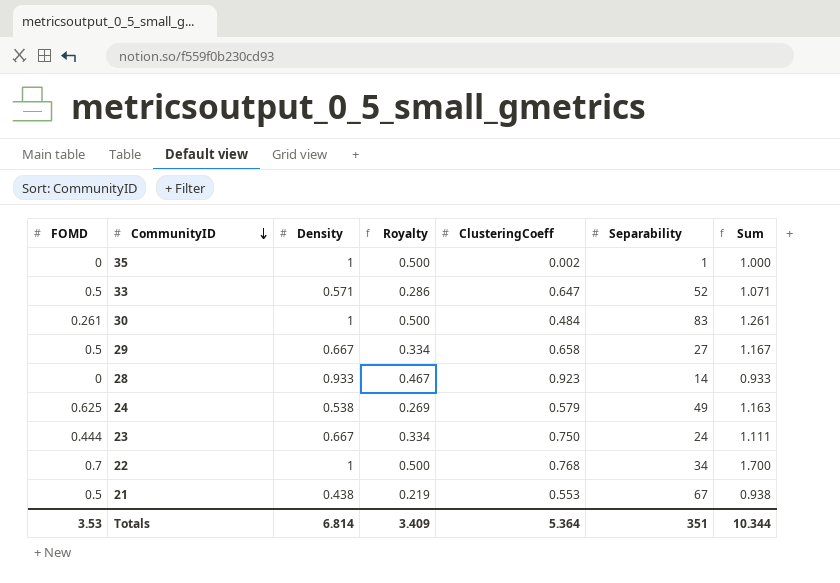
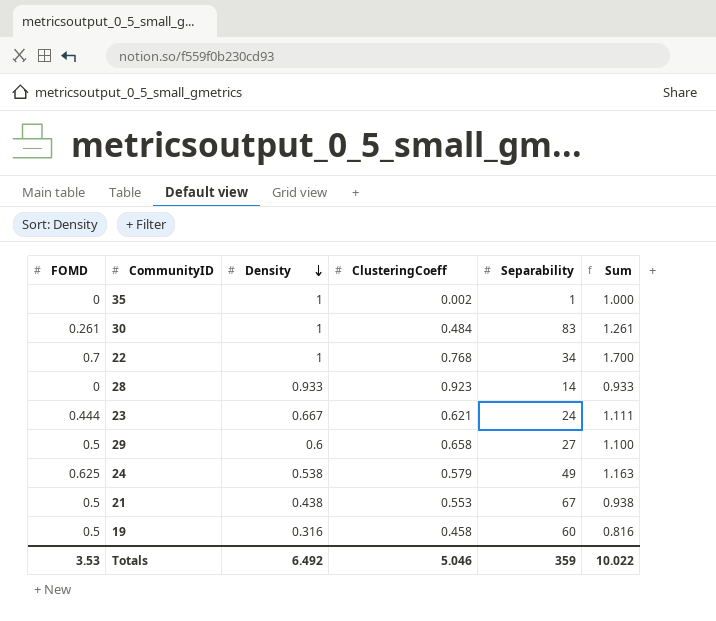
row order: CommunityID descending -> Density descending
column Royalty | formula: [Density] * 0.5 -> none
row 33: 0.5 | 0.571 | 0.286 | 0.647 | 52 | 1.071 -> none
23 | ClusteringCoeff: 0.750 -> 0.621
29 | Density: 0.667 -> 0.6
29 | Sum: 1.167 -> 1.100
row 19: none -> 0.5 | 0.316 | 0.458 | 60 | 0.816
Totals | Density: 6.814 -> 6.492
Totals | ClusteringCoeff: 5.364 -> 5.046
Totals | Separability: 351 -> 359
Totals | Sum: 10.344 -> 10.022

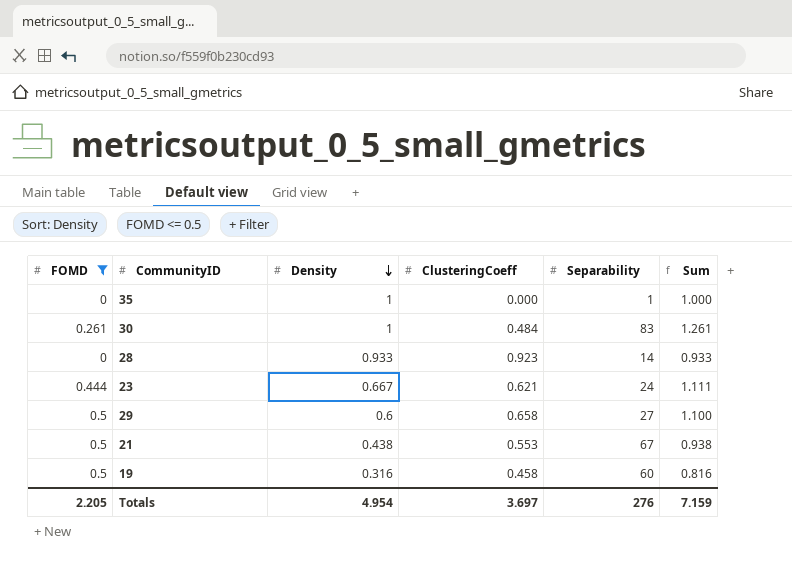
filter: none -> FOMD <= 0.5
35 | ClusteringCoeff: 0.002 -> 0.000
Totals | FOMD: 3.53 -> 2.205
Totals | Density: 6.492 -> 4.954
Totals | ClusteringCoeff: 5.046 -> 3.697
Totals | Separability: 359 -> 276
Totals | Sum: 10.022 -> 7.159

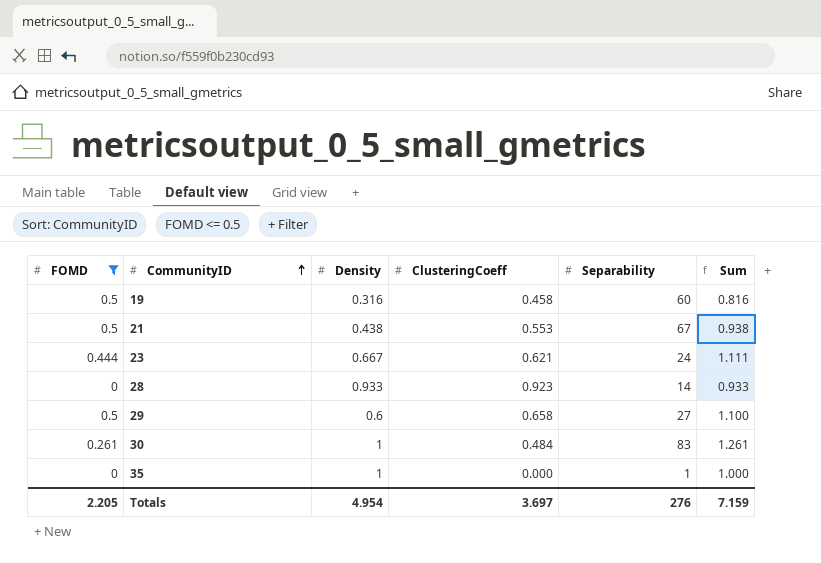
row order: Density descending -> CommunityID ascending

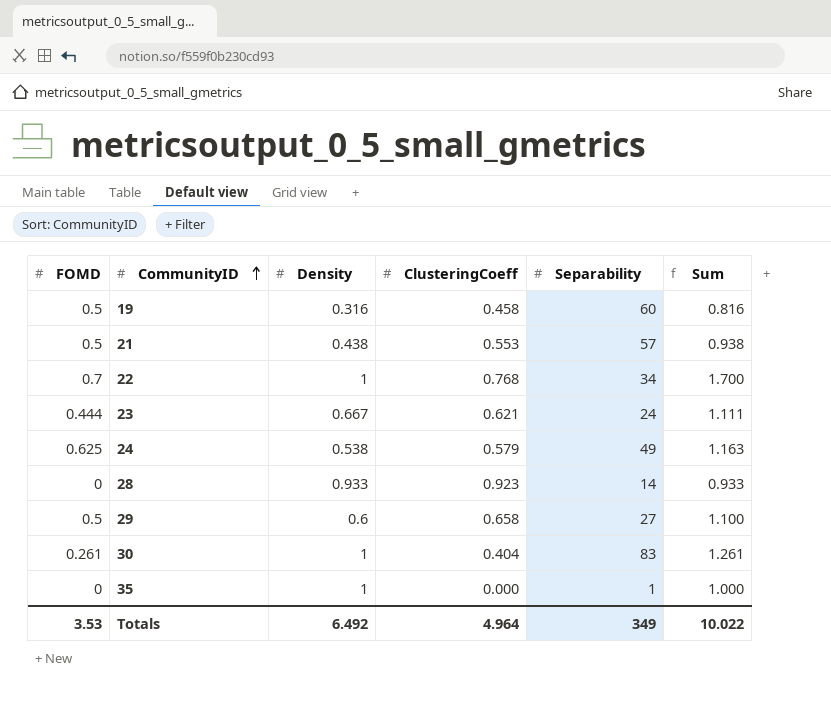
filter: FOMD <= 0.5 -> none
21 | Separability: 67 -> 57
30 | ClusteringCoeff: 0.484 -> 0.404
Totals | FOMD: 2.205 -> 3.53
Totals | Density: 4.954 -> 6.492
Totals | ClusteringCoeff: 3.697 -> 4.964
Totals | Separability: 276 -> 349
Totals | Sum: 7.159 -> 10.022

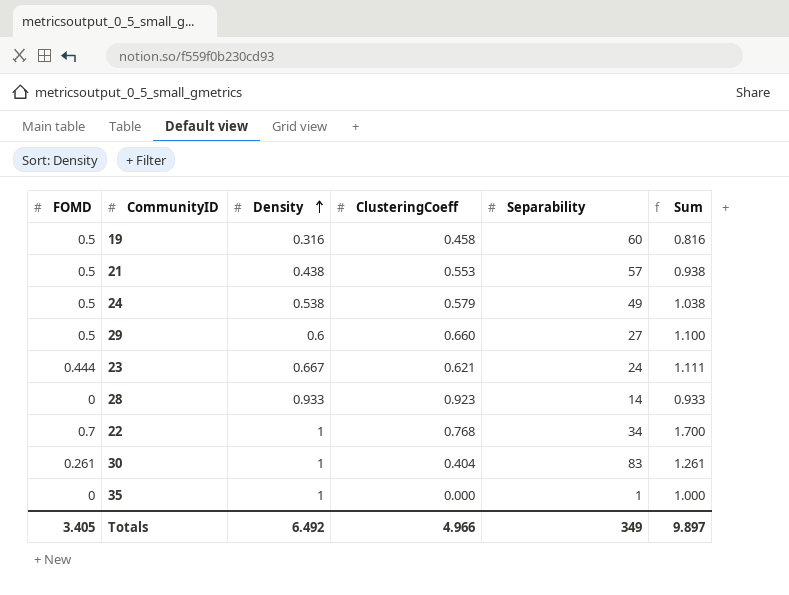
row order: CommunityID ascending -> Density ascending
24 | FOMD: 0.625 -> 0.5
24 | Sum: 1.163 -> 1.038
29 | ClusteringCoeff: 0.658 -> 0.660
Totals | FOMD: 3.53 -> 3.405
Totals | ClusteringCoeff: 4.964 -> 4.966
Totals | Sum: 10.022 -> 9.897

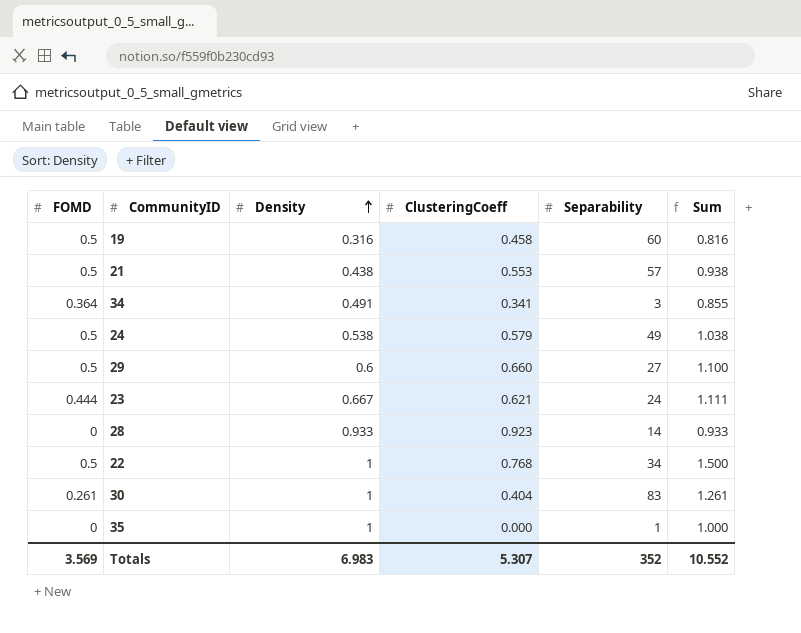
row 34: none -> 0.364 | 0.491 | 0.341 | 3 | 0.855
22 | FOMD: 0.7 -> 0.5
22 | Sum: 1.700 -> 1.500
Totals | FOMD: 3.405 -> 3.569
Totals | Density: 6.492 -> 6.983
Totals | ClusteringCoeff: 4.966 -> 5.307
Totals | Separability: 349 -> 352
Totals | Sum: 9.897 -> 10.552

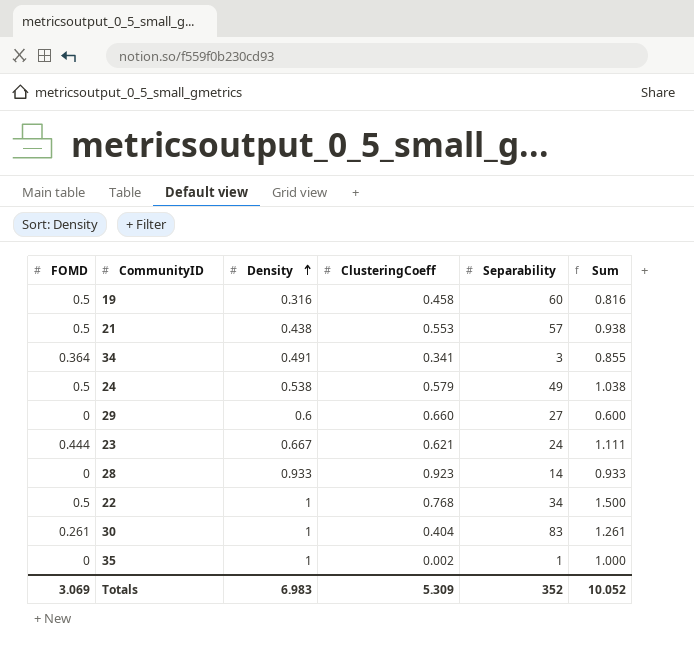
29 | FOMD: 0.5 -> 0
29 | Sum: 1.100 -> 0.600
35 | ClusteringCoeff: 0.000 -> 0.002
Totals | FOMD: 3.569 -> 3.069
Totals | ClusteringCoeff: 5.307 -> 5.309
Totals | Sum: 10.552 -> 10.052

